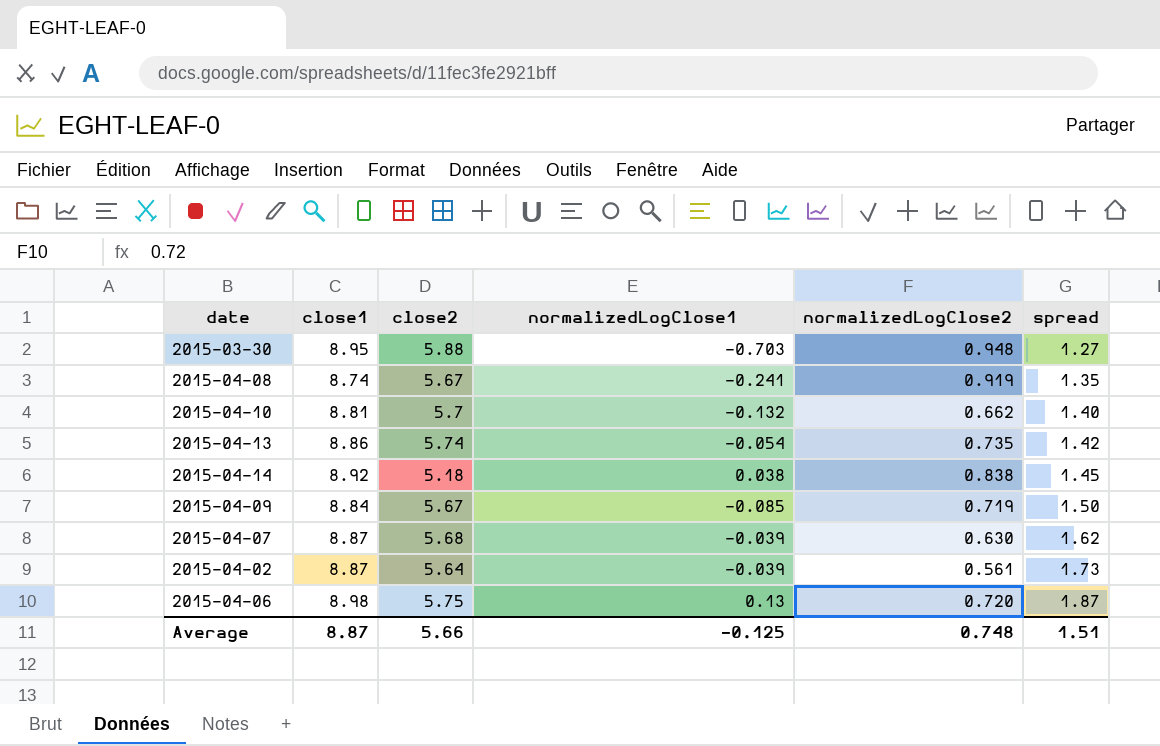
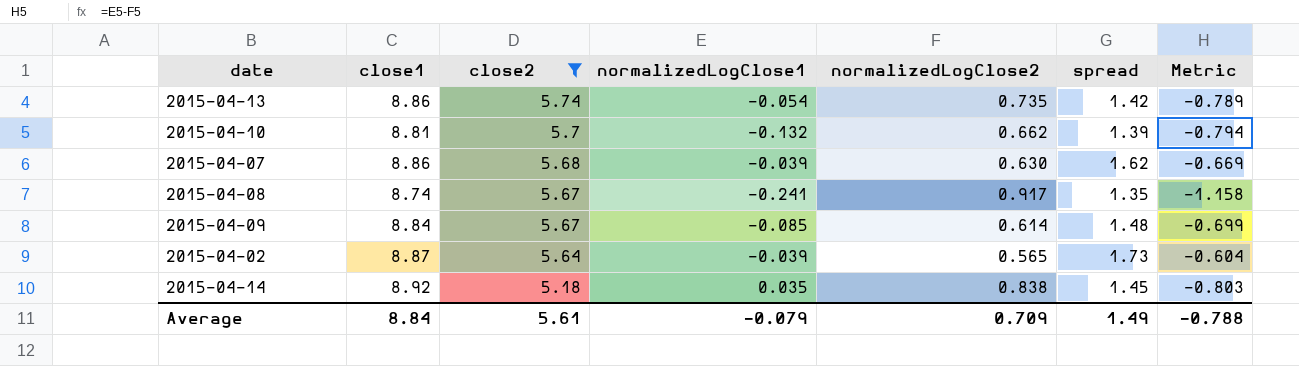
filter: none -> close2 <= 5.74
row order: spread ascending -> close2 descending
column Metric | formula: none -> [normalizedLogClose1] - [normalizedLogClose2]
2015-04-10 | spread: 1.40 -> 1.39
2015-04-07 | close1: 8.87 -> 8.86
2015-04-08 | normalizedLogClose2: 0.919 -> 0.917
2015-04-09 | normalizedLogClose2: 0.719 -> 0.614
2015-04-09 | spread: 1.50 -> 1.48
2015-04-02 | normalizedLogClose2: 0.561 -> 0.565
2015-04-14 | normalizedLogClose1: 0.038 -> 0.035
Average | close1: 8.87 -> 8.84
Average | close2: 5.66 -> 5.61
Average | normalizedLogClose1: -0.125 -> -0.079
Average | normalizedLogClose2: 0.748 -> 0.709
Average | spread: 1.51 -> 1.49

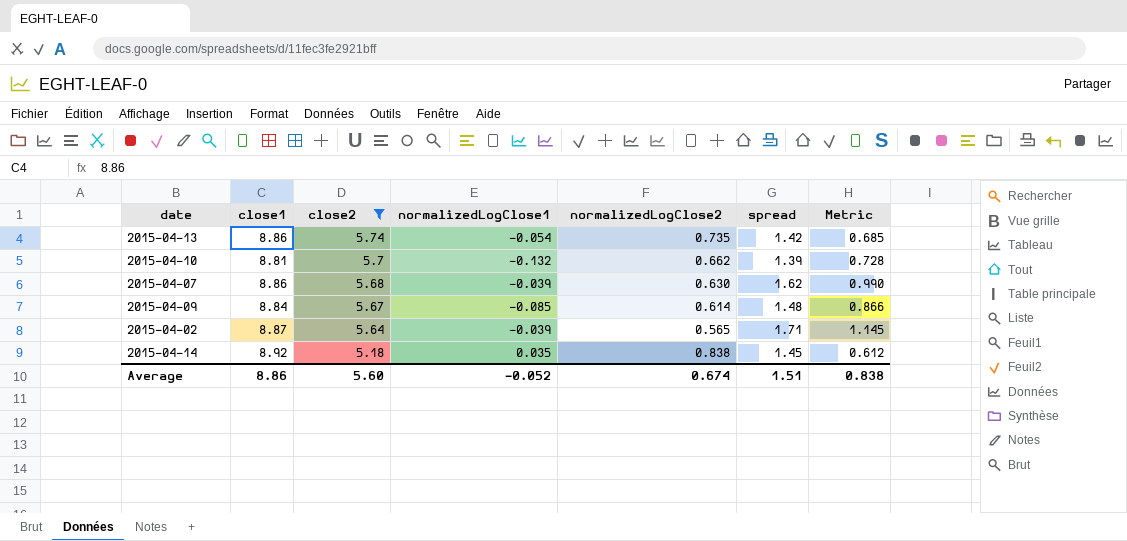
column Metric | formula: [normalizedLogClose1] - [normalizedLogClose2] -> [spread] - [normalizedLogClose2]
row 2015-04-08: 8.74 | 5.67 | -0.241 | 0.917 | 1.35 | -1.158 -> none
2015-04-02 | spread: 1.73 -> 1.71
Average | close1: 8.84 -> 8.86
Average | close2: 5.61 -> 5.60
Average | normalizedLogClose1: -0.079 -> -0.052
Average | normalizedLogClose2: 0.709 -> 0.674
Average | spread: 1.49 -> 1.51
Average | Metric: -0.788 -> 0.838

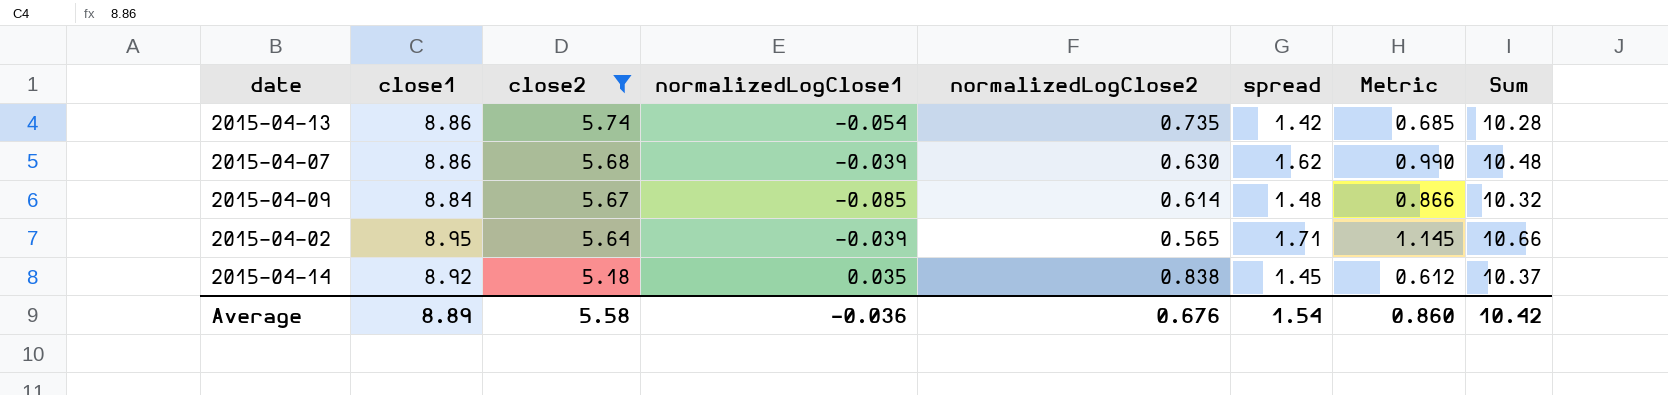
column Sum | formula: none -> [close1] + [spread]
row 2015-04-10: 8.81 | 5.7 | -0.132 | 0.662 | 1.39 | 0.728 -> none
2015-04-02 | close1: 8.87 -> 8.95
Average | close1: 8.86 -> 8.89
Average | close2: 5.60 -> 5.58
Average | normalizedLogClose1: -0.052 -> -0.036
Average | normalizedLogClose2: 0.674 -> 0.676
Average | spread: 1.51 -> 1.54
Average | Metric: 0.838 -> 0.860

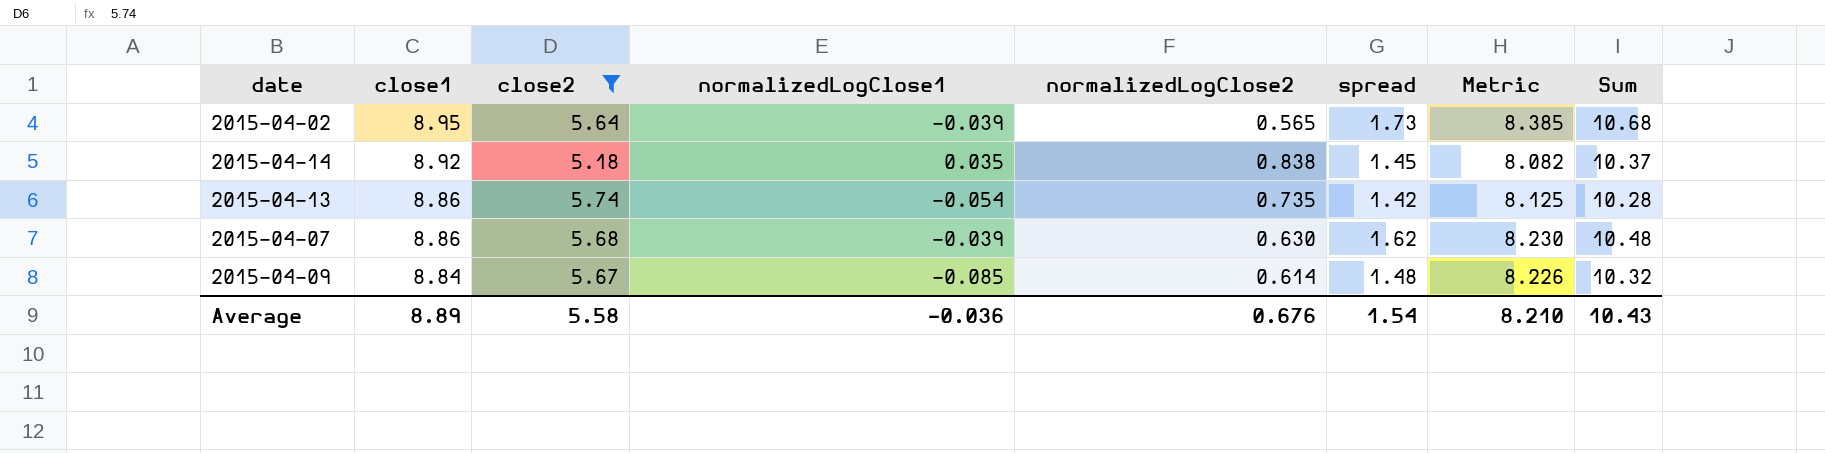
row order: close2 descending -> close1 descending
column Metric | formula: [spread] - [normalizedLogClose2] -> [close1] - [normalizedLogClose2]
2015-04-02 | spread: 1.71 -> 1.73
2015-04-02 | Sum: 10.66 -> 10.68
Average | Metric: 0.860 -> 8.210
Average | Sum: 10.42 -> 10.43

